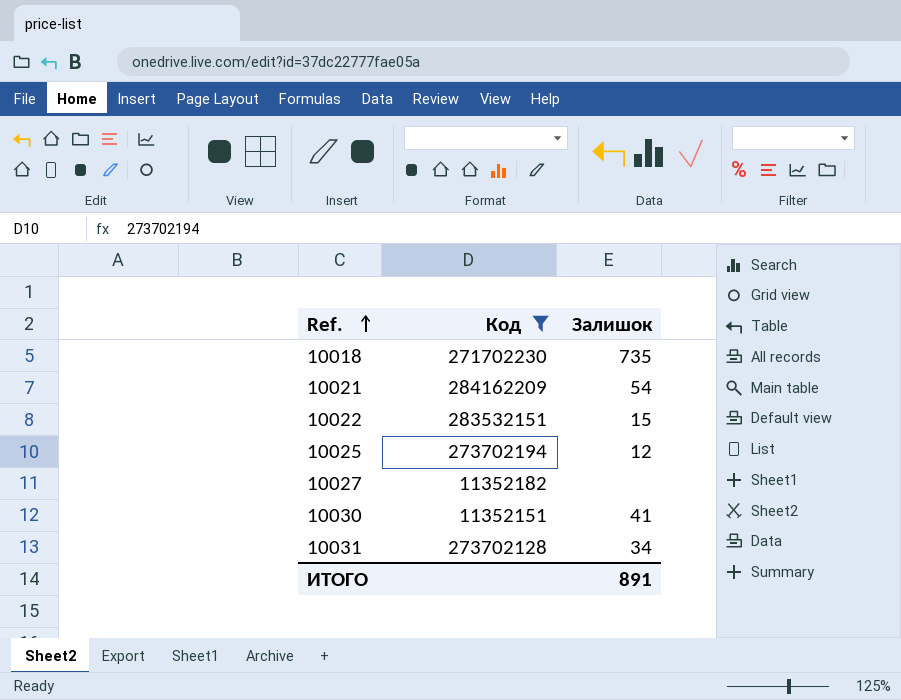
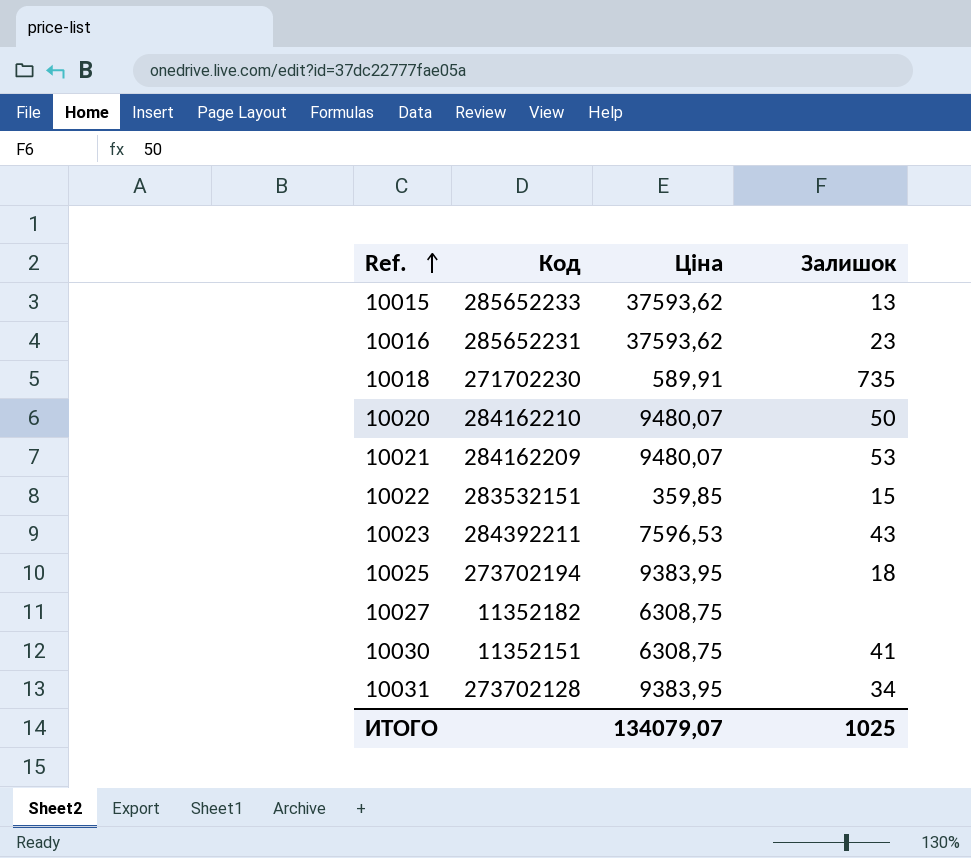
filter: Код <= 284162209 -> none
column Ціна | position: none -> 3
10021 | Залишок: 54 -> 53
10025 | Залишок: 12 -> 18
ИТОГО | Залишок: 891 -> 1025

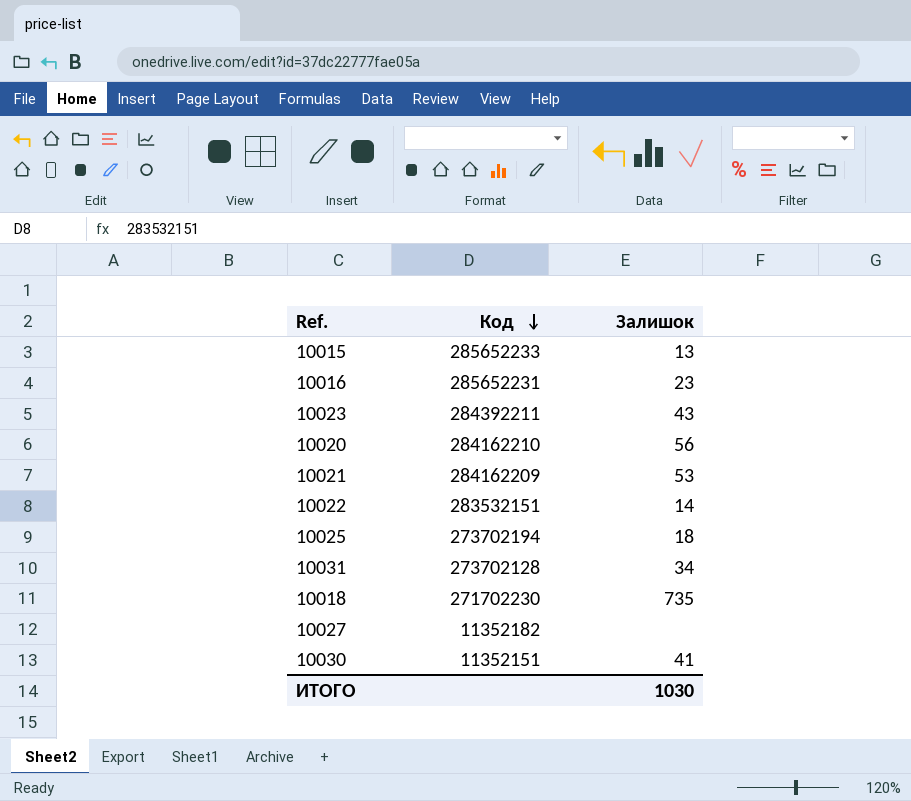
row order: Ref. ascending -> Код descending
column Ціна | position: 3 -> none
10020 | Залишок: 50 -> 56
10022 | Залишок: 15 -> 14
ИТОГО | Залишок: 1025 -> 1030

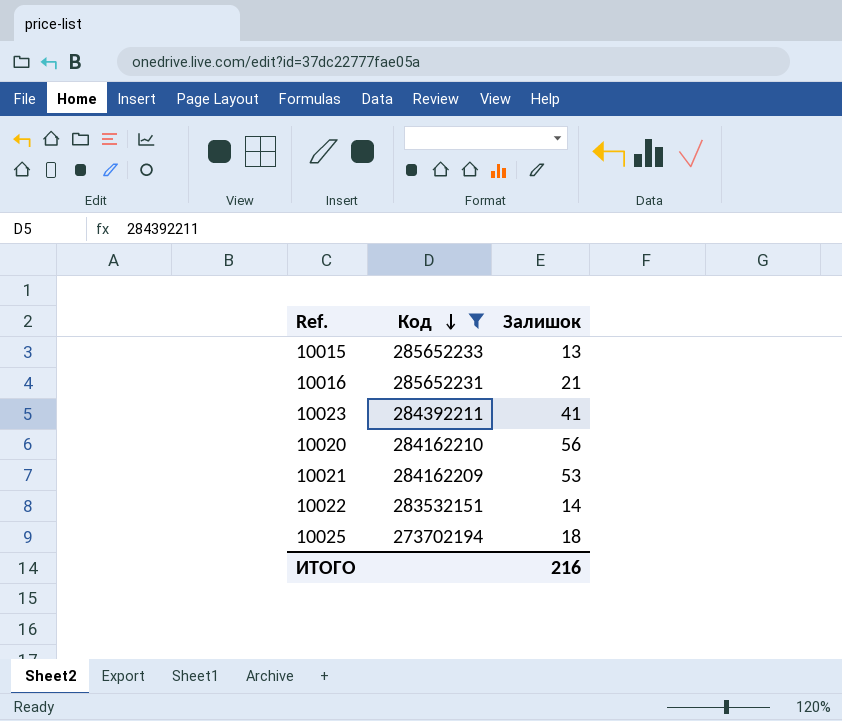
filter: none -> Код >= 273702194
10016 | Залишок: 23 -> 21
10023 | Залишок: 43 -> 41
ИТОГО | Залишок: 1030 -> 216

